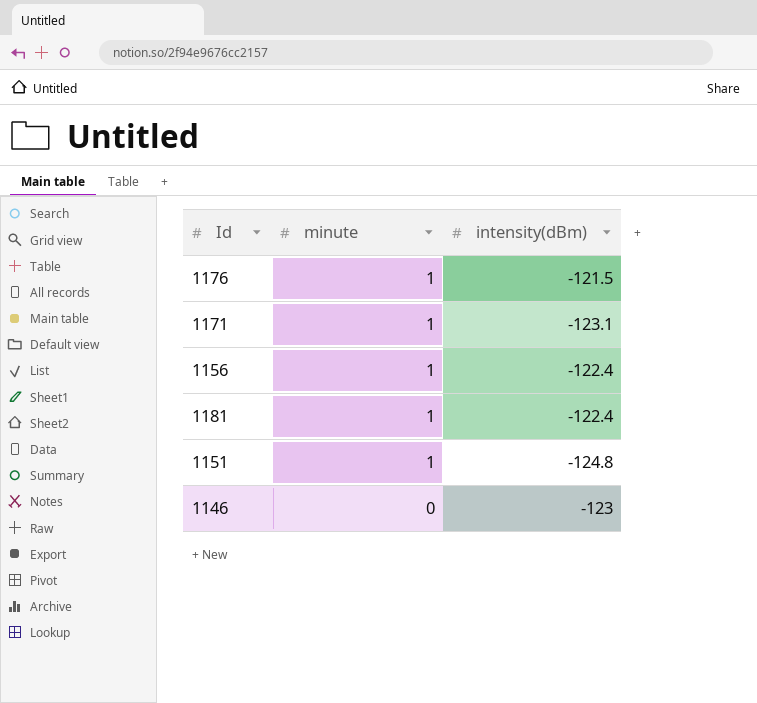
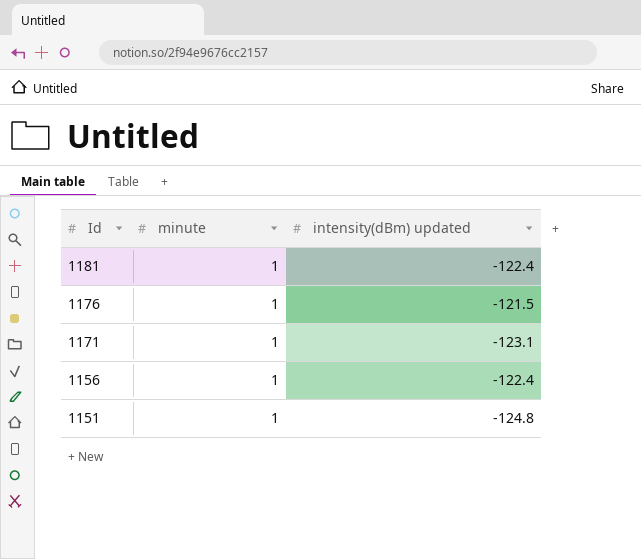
row order: minute descending -> Id descending
column name: intensity(dBm) -> intensity(dBm) updated
row 1146: 0 | -123 -> none

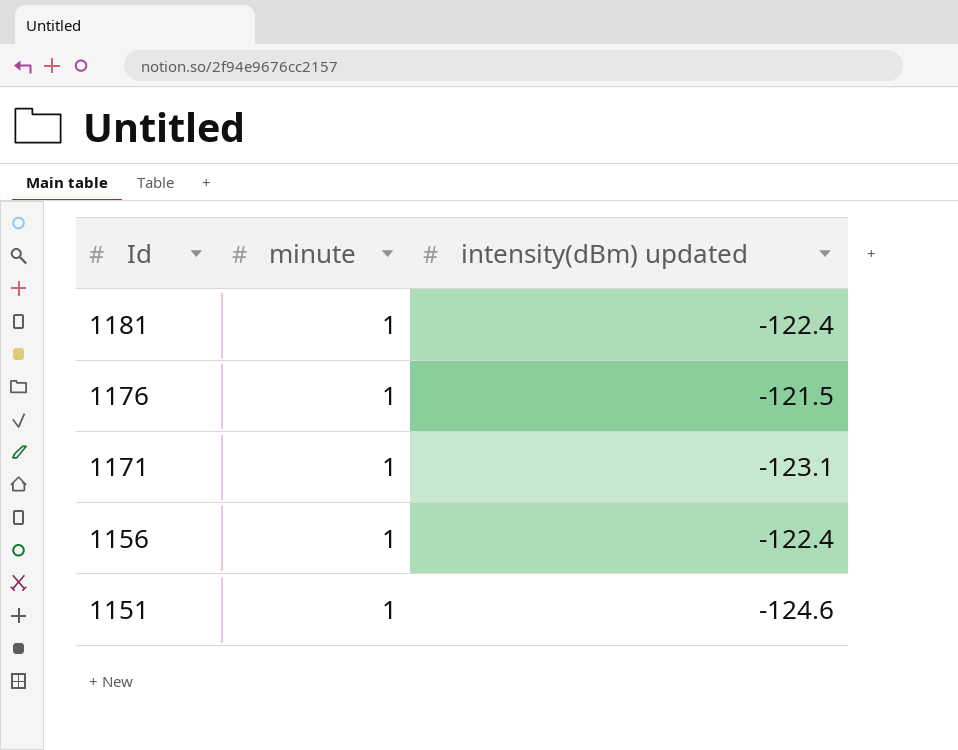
1151 | intensity(dBm) updated: -124.8 -> -124.6

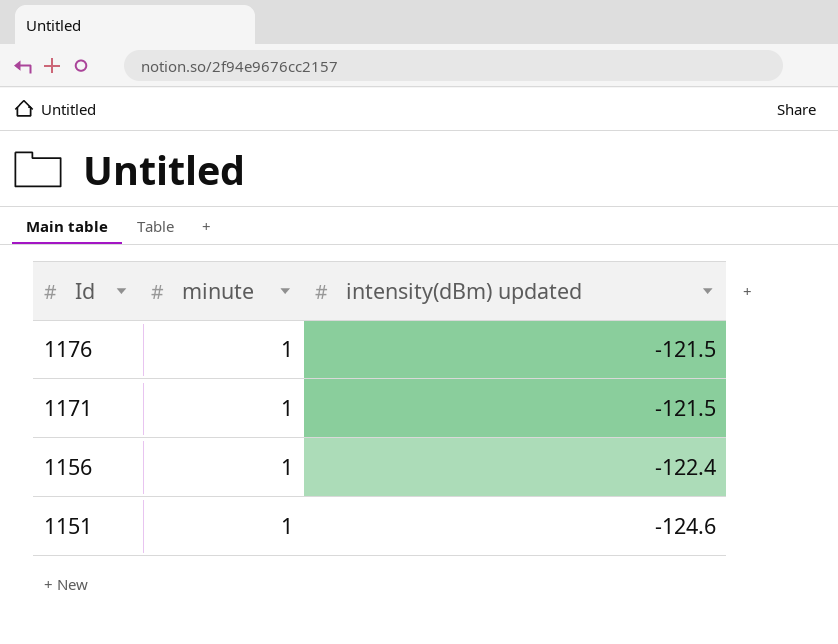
row 1181: 1 | -122.4 -> none
1171 | intensity(dBm) updated: -123.1 -> -121.5

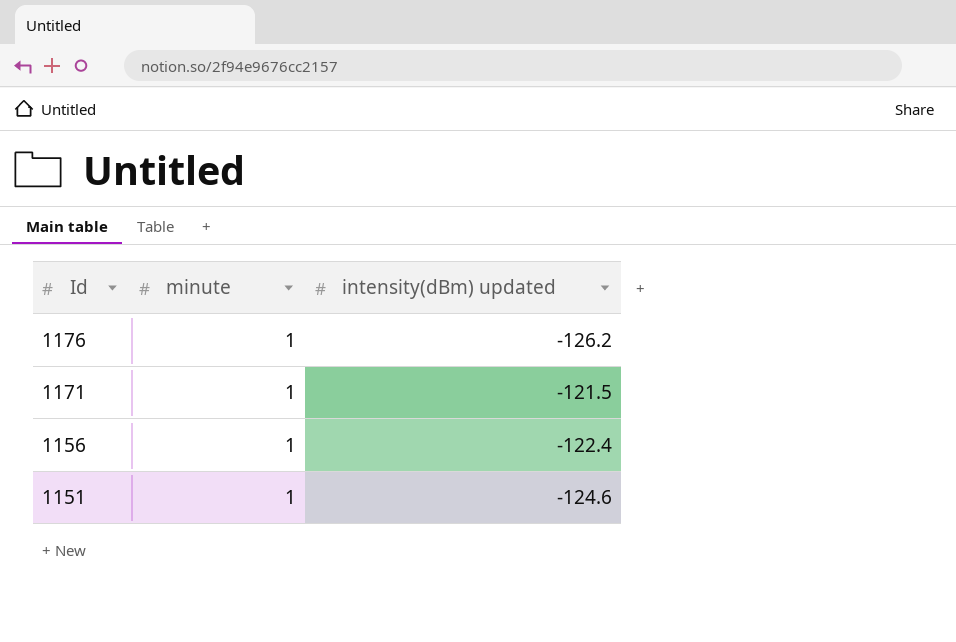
1176 | intensity(dBm) updated: -121.5 -> -126.2

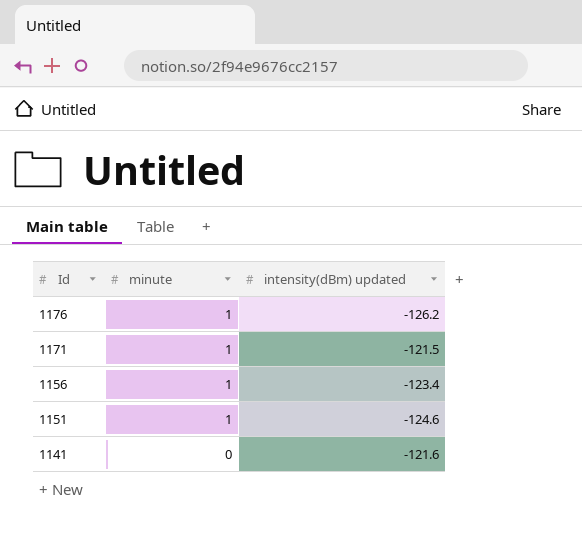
1156 | intensity(dBm) updated: -122.4 -> -123.4
row 1141: none -> 0 | -121.6

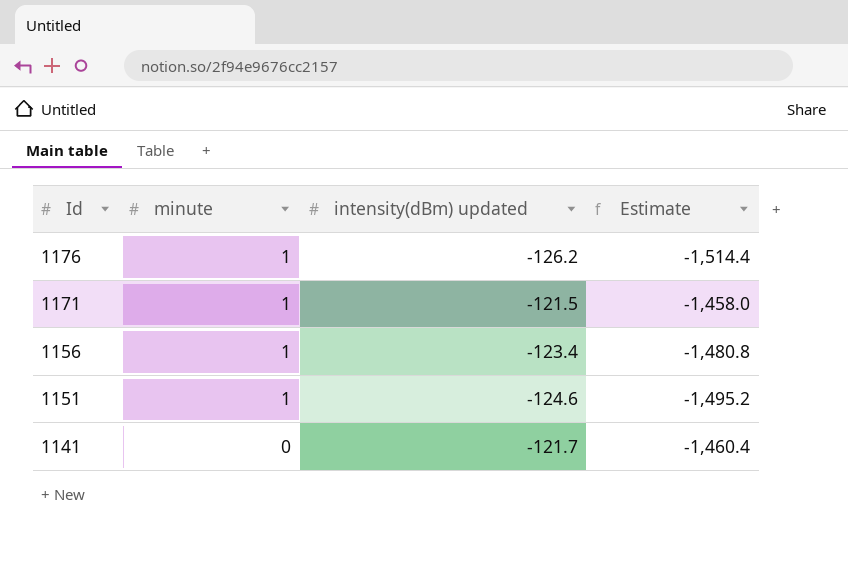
column Estimate | formula: none -> [intensity(dBm) updated] * 12
1141 | intensity(dBm) updated: -121.6 -> -121.7

